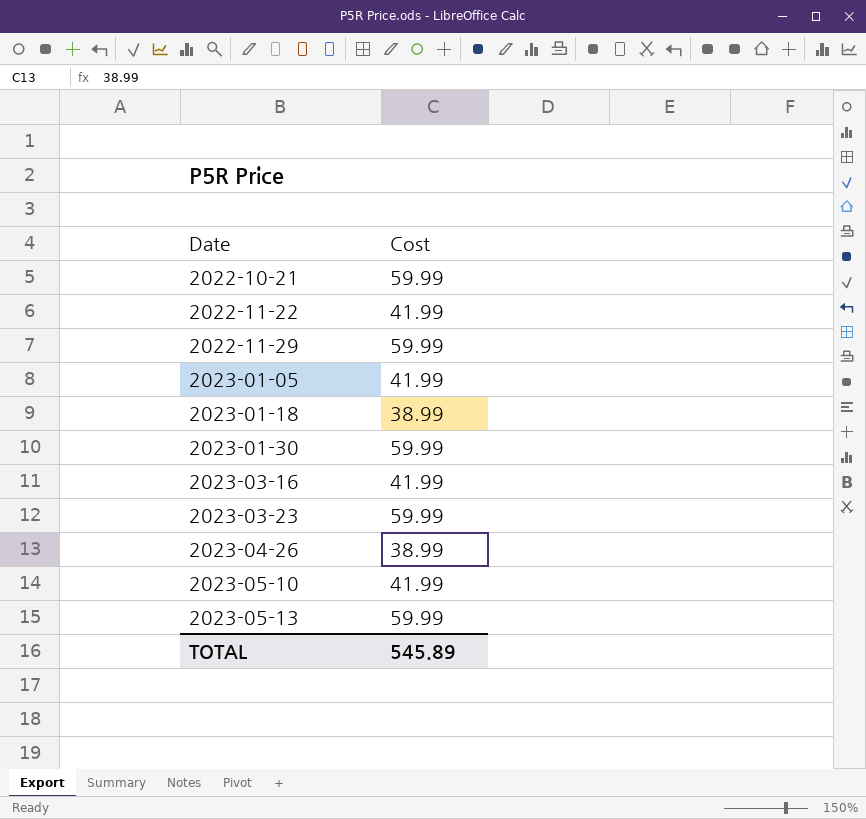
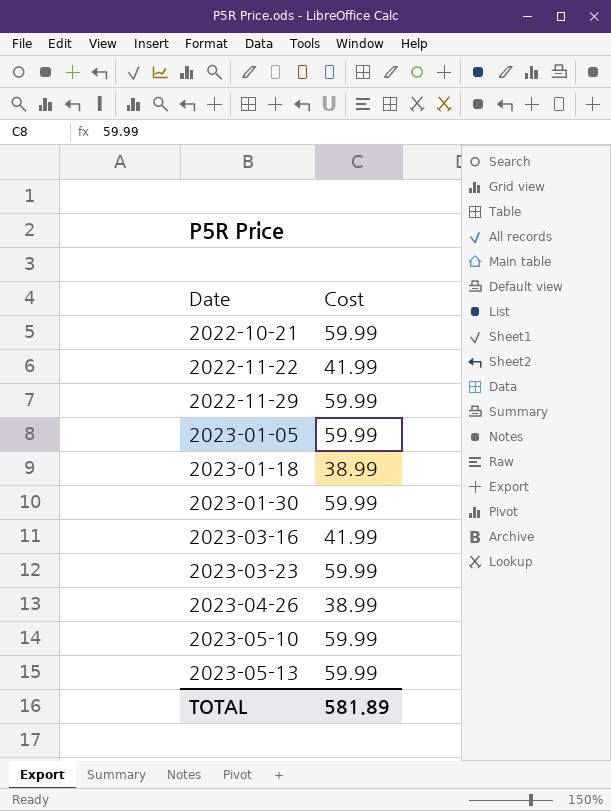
2023-01-05 | Cost: 41.99 -> 59.99
2023-05-10 | Cost: 41.99 -> 59.99
TOTAL | Cost: 545.89 -> 581.89

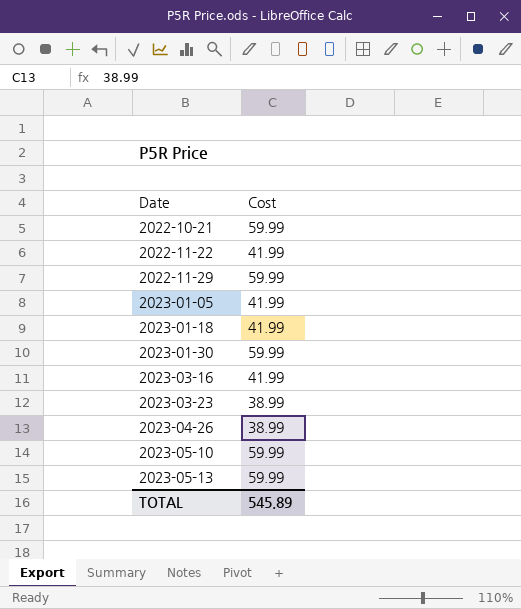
2023-01-05 | Cost: 59.99 -> 41.99
2023-01-18 | Cost: 38.99 -> 41.99
2023-03-23 | Cost: 59.99 -> 38.99
TOTAL | Cost: 581.89 -> 545.89

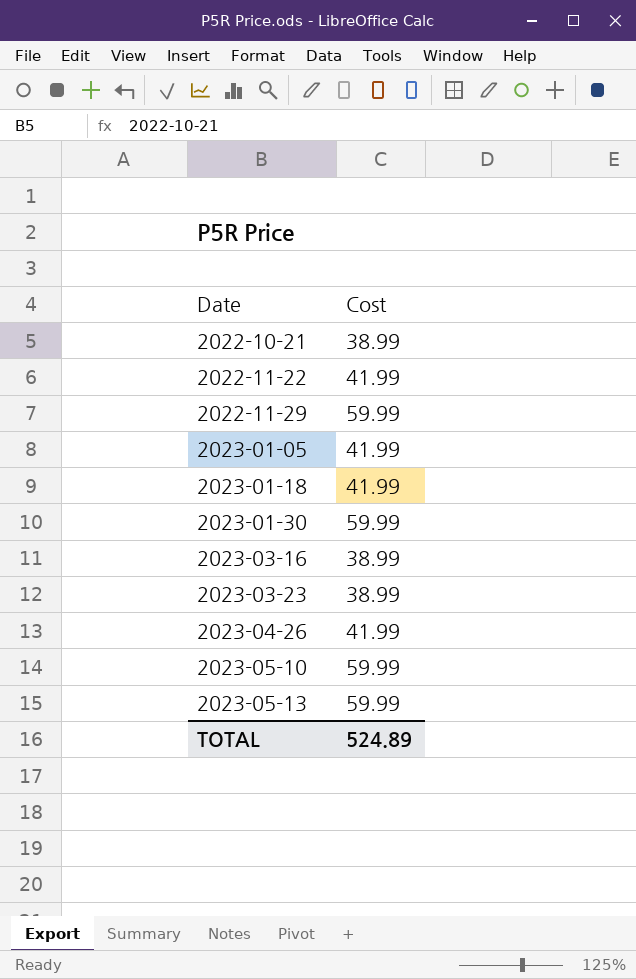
2022-10-21 | Cost: 59.99 -> 38.99
2023-03-16 | Cost: 41.99 -> 38.99
2023-04-26 | Cost: 38.99 -> 41.99
TOTAL | Cost: 545.89 -> 524.89

